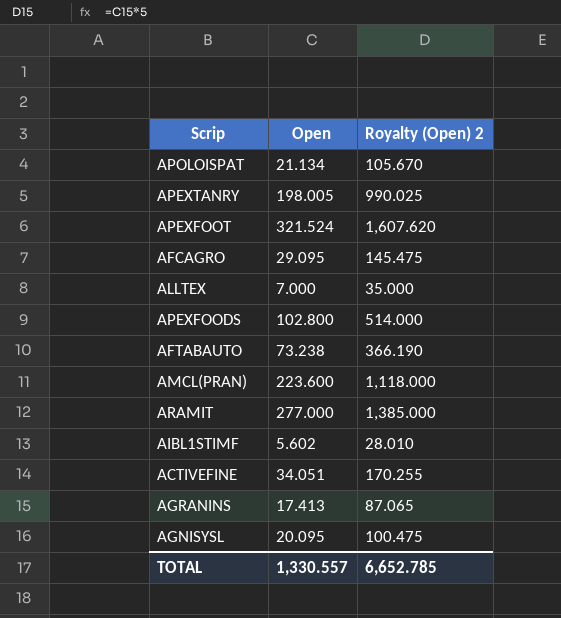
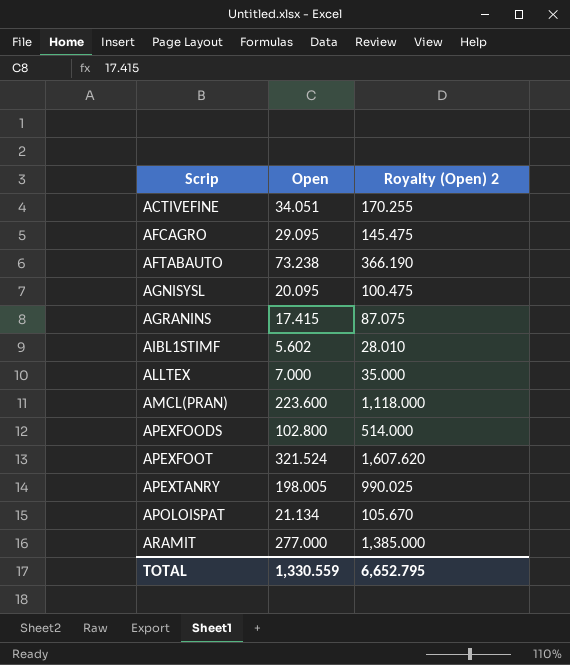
row order: none -> Scrip ascending
AGRANINS | Open: 17.413 -> 17.415
AGRANINS | Royalty (Open) 2: 87.065 -> 87.075
TOTAL | Open: 1,330.557 -> 1,330.559
TOTAL | Royalty (Open) 2: 6,652.785 -> 6,652.795

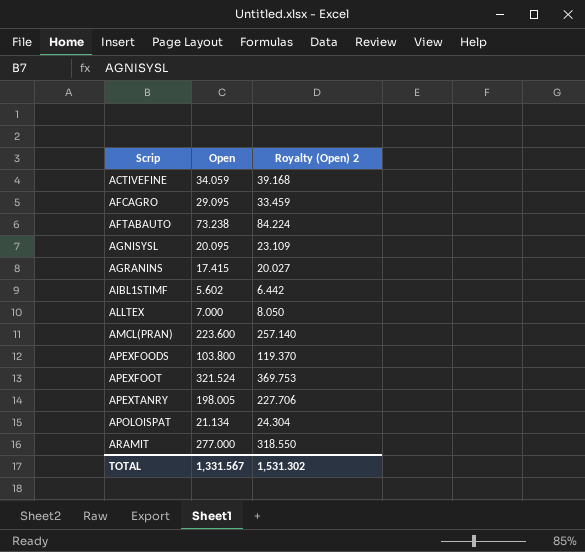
column Royalty (Open) 2 | formula: [Open] * 5 -> [Open] * 1.15
ACTIVEFINE | Open: 34.051 -> 34.059
APEXFOODS | Open: 102.800 -> 103.800
TOTAL | Open: 1,330.559 -> 1,331.567
TOTAL | Royalty (Open) 2: 6,652.795 -> 1,531.302

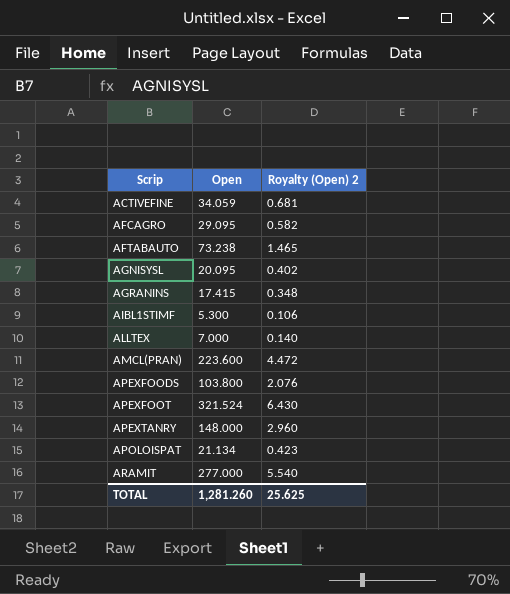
column Royalty (Open) 2 | formula: [Open] * 1.15 -> [Open] * 0.02
AIBL1STIMF | Open: 5.602 -> 5.300
APEXTANRY | Open: 198.005 -> 148.000
TOTAL | Open: 1,331.567 -> 1,281.260
TOTAL | Royalty (Open) 2: 1,531.302 -> 25.625

